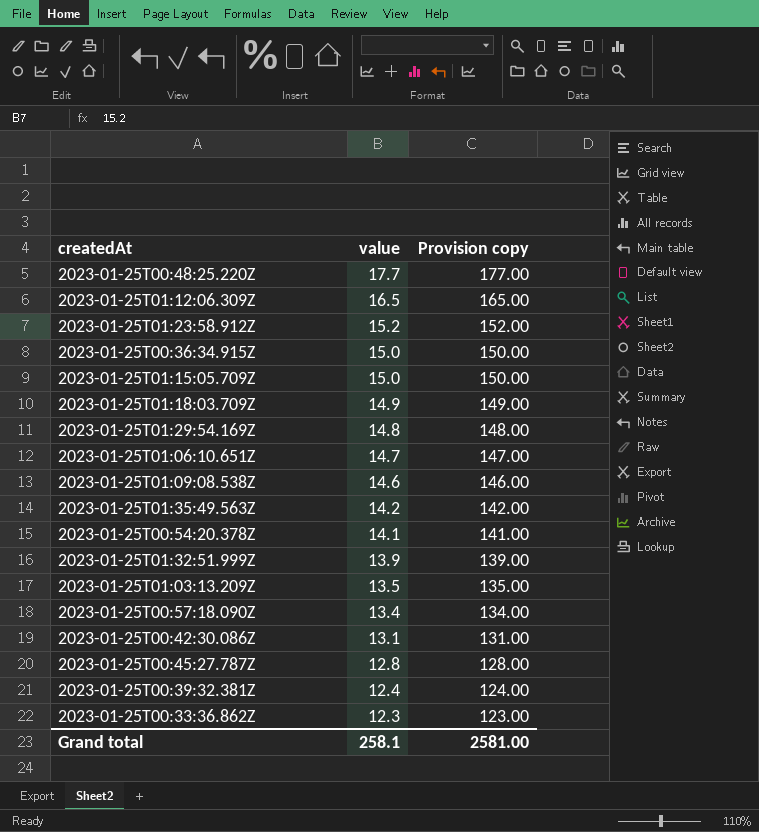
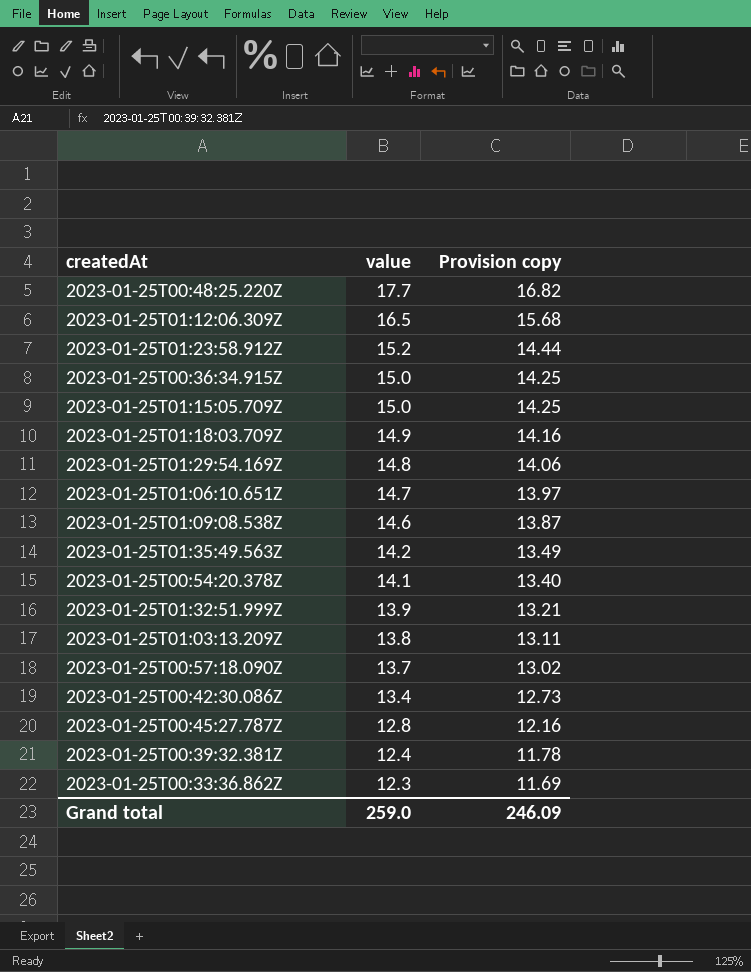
column Provision copy | formula: [value] * 10 -> [value] * 0.95
2023-01-25T01:03:13.209Z | value: 13.5 -> 13.8
2023-01-25T00:57:18.090Z | value: 13.4 -> 13.7
2023-01-25T00:42:30.086Z | value: 13.1 -> 13.4
Grand total | value: 258.1 -> 259.0
Grand total | Provision copy: 2581.00 -> 246.09

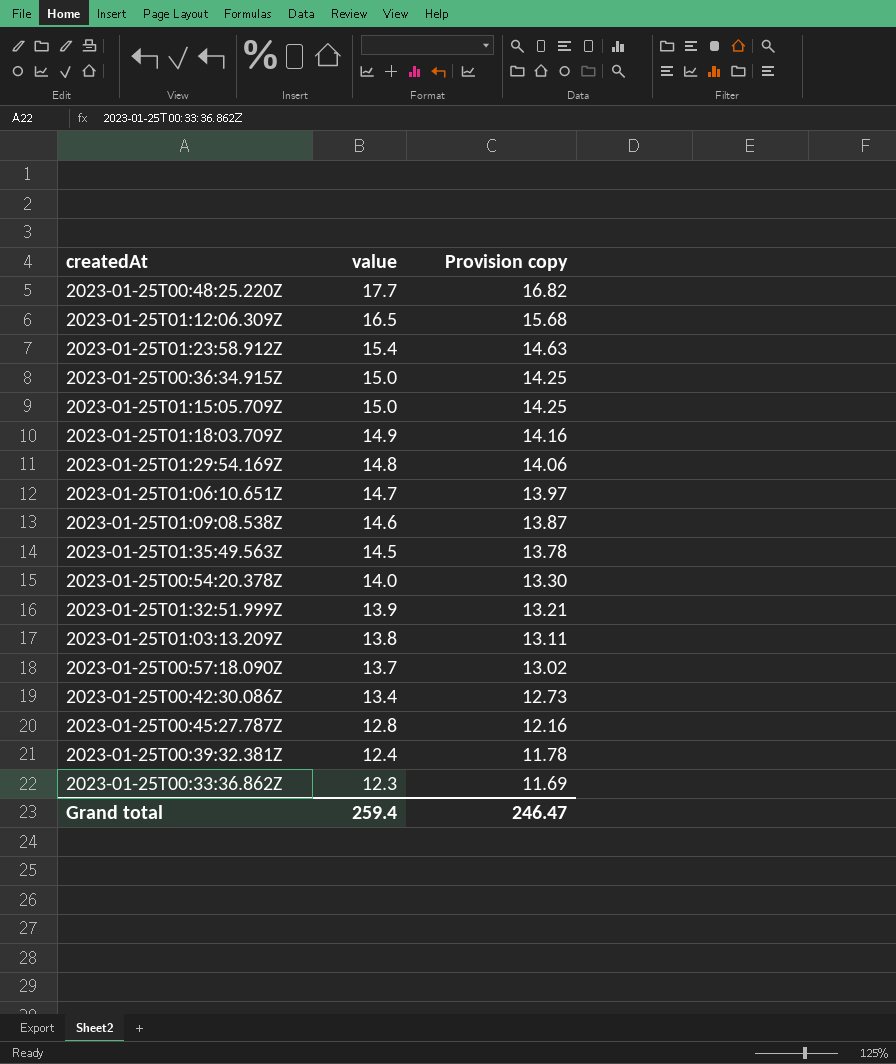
2023-01-25T01:23:58.912Z | value: 15.2 -> 15.4
2023-01-25T01:23:58.912Z | Provision copy: 14.44 -> 14.63
2023-01-25T01:35:49.563Z | value: 14.2 -> 14.5
2023-01-25T01:35:49.563Z | Provision copy: 13.49 -> 13.78
2023-01-25T00:54:20.378Z | value: 14.1 -> 14.0
2023-01-25T00:54:20.378Z | Provision copy: 13.40 -> 13.30
Grand total | value: 259.0 -> 259.4
Grand total | Provision copy: 246.09 -> 246.47

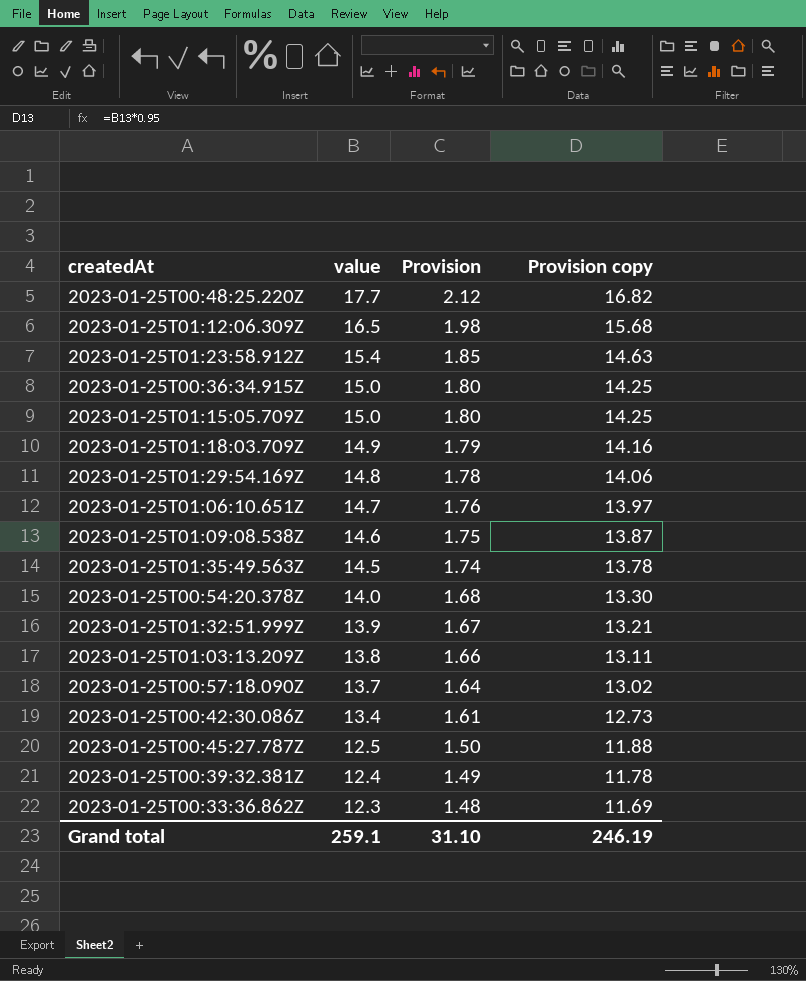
column Provision | formula: none -> [value] * 0.12
2023-01-25T00:45:27.787Z | value: 12.8 -> 12.5
2023-01-25T00:45:27.787Z | Provision copy: 12.16 -> 11.88
Grand total | value: 259.4 -> 259.1
Grand total | Provision copy: 246.47 -> 246.19

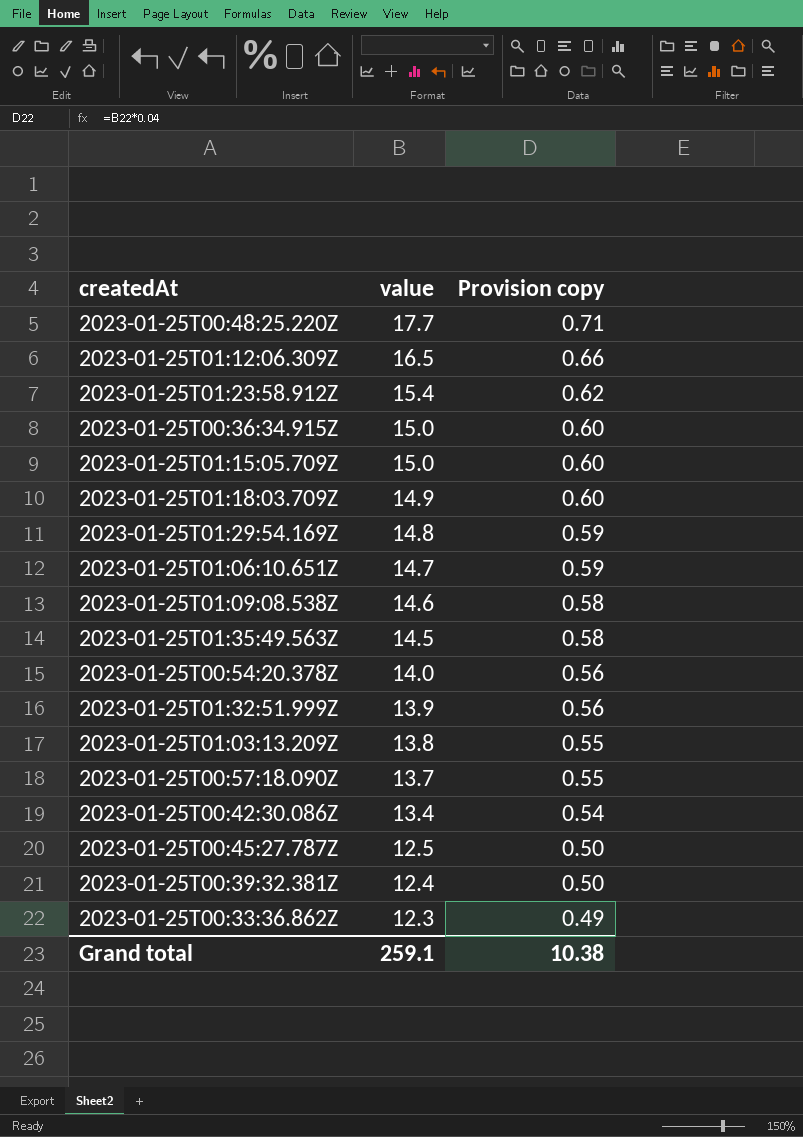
column Provision | formula: [value] * 0.12 -> none
column Provision copy | formula: [value] * 0.95 -> [value] * 0.04
Grand total | Provision copy: 246.19 -> 10.38

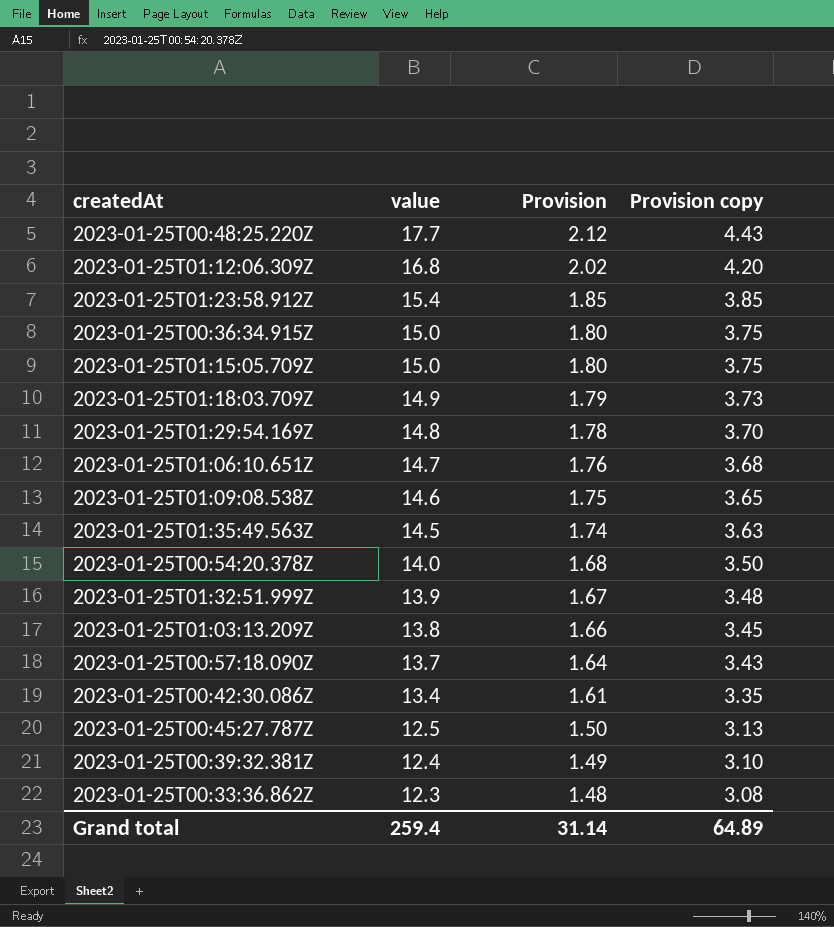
column Provision | formula: none -> [value] * 0.12
column Provision copy | formula: [value] * 0.04 -> [value] * 0.25
2023-01-25T01:12:06.309Z | value: 16.5 -> 16.8
Grand total | value: 259.1 -> 259.4
Grand total | Provision copy: 10.38 -> 64.89

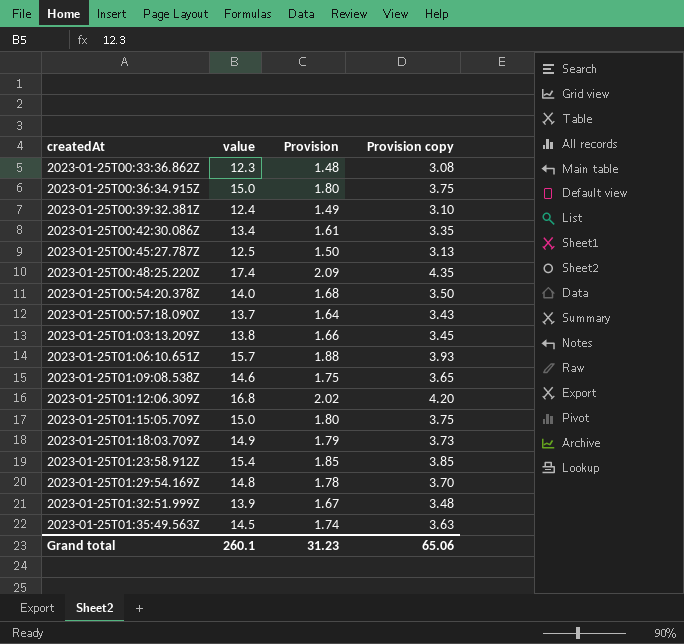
row order: value descending -> createdAt ascending
2023-01-25T00:48:25.220Z | value: 17.7 -> 17.4
2023-01-25T00:48:25.220Z | Provision: 2.12 -> 2.09
2023-01-25T00:48:25.220Z | Provision copy: 4.43 -> 4.35
2023-01-25T01:06:10.651Z | value: 14.7 -> 15.7
2023-01-25T01:06:10.651Z | Provision: 1.76 -> 1.88
2023-01-25T01:06:10.651Z | Provision copy: 3.68 -> 3.93
Grand total | value: 259.4 -> 260.1
Grand total | Provision: 31.14 -> 31.23
Grand total | Provision copy: 64.89 -> 65.06

